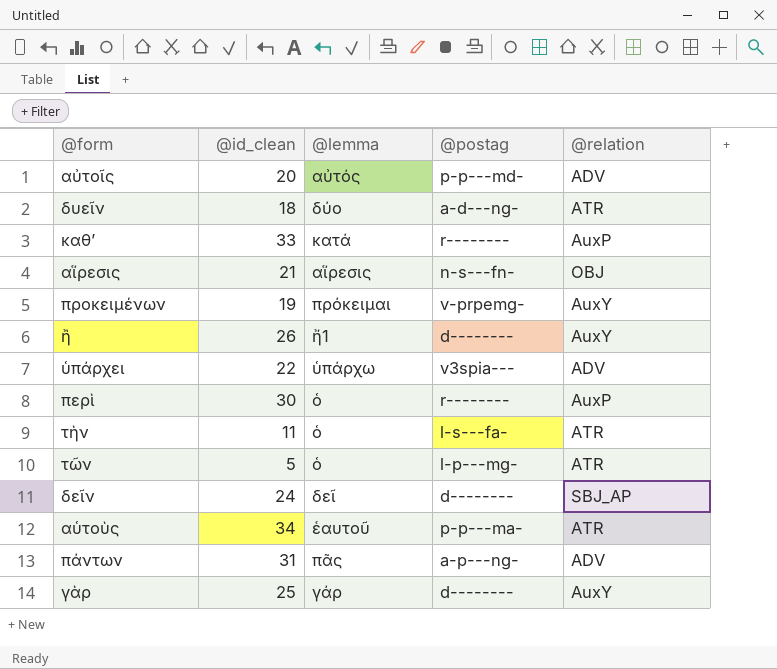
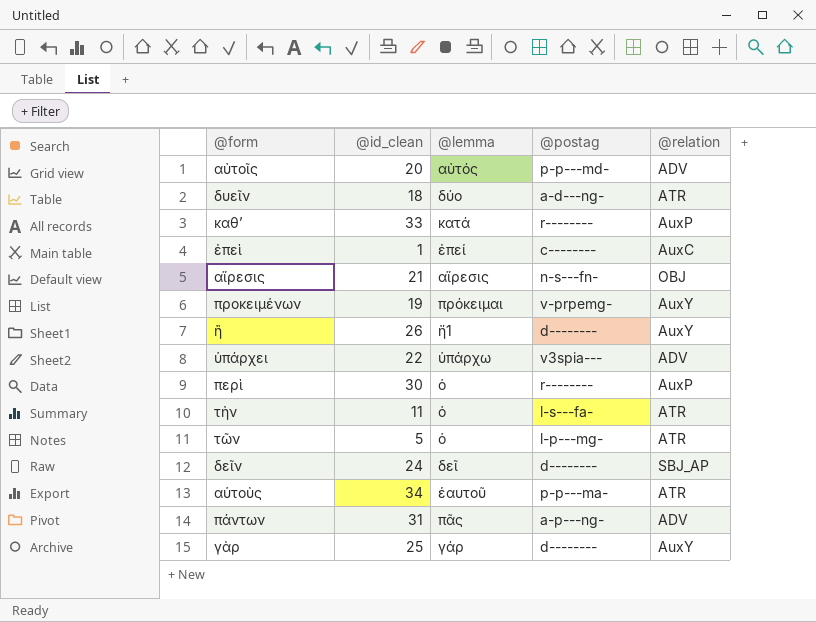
row ἐπεὶ: none -> 1 | ἐπεί | c-------- | AuxC

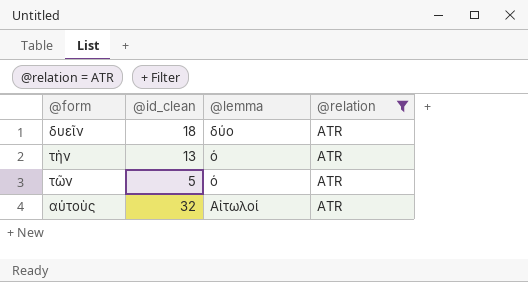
filter: none -> @relation = ATR
column @postag | position: 4 -> none
τὴν | @id_clean: 11 -> 13
αὑτοὺς | @id_clean: 34 -> 32
αὑτοὺς | @lemma: ἑαυτοῦ -> Αἰτωλοί

